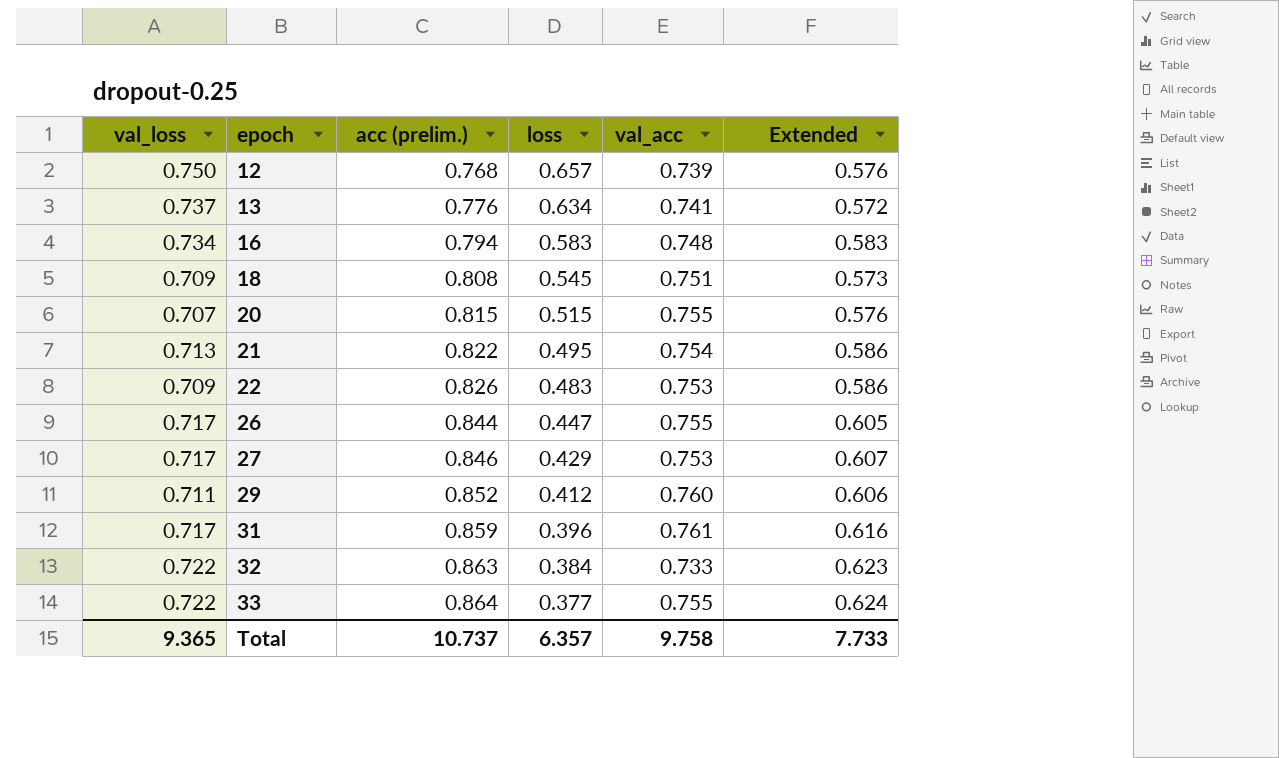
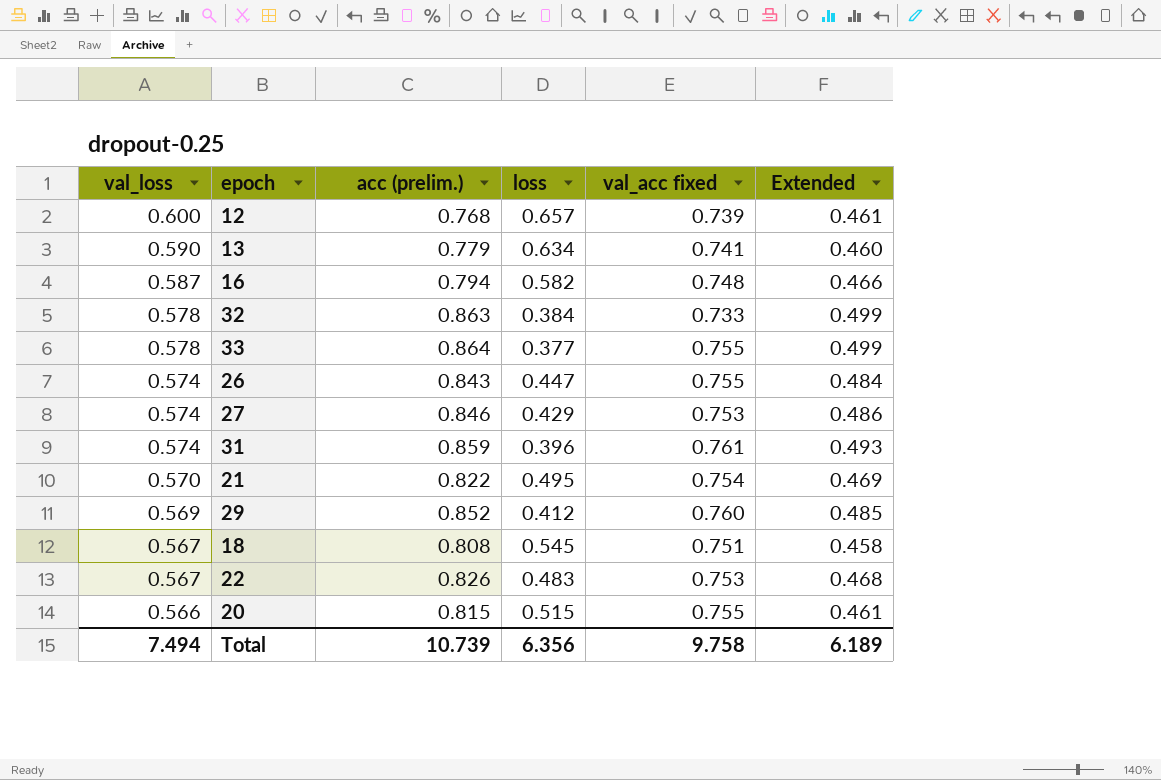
row order: epoch ascending -> val_loss descending
column name: val_acc -> val_acc fixed
12 | val_loss: 0.750 -> 0.600
12 | Extended: 0.576 -> 0.461
13 | val_loss: 0.737 -> 0.590
13 | acc (prelim.): 0.776 -> 0.779
13 | Extended: 0.572 -> 0.460
16 | val_loss: 0.734 -> 0.587
16 | loss: 0.583 -> 0.582
16 | Extended: 0.583 -> 0.466
32 | val_loss: 0.722 -> 0.578
32 | Extended: 0.623 -> 0.499
33 | val_loss: 0.722 -> 0.578
33 | Extended: 0.624 -> 0.499
26 | val_loss: 0.717 -> 0.574
26 | acc (prelim.): 0.844 -> 0.843
26 | Extended: 0.605 -> 0.484
27 | val_loss: 0.717 -> 0.574
27 | Extended: 0.607 -> 0.486
31 | val_loss: 0.717 -> 0.574
31 | Extended: 0.616 -> 0.493
21 | val_loss: 0.713 -> 0.570
21 | Extended: 0.586 -> 0.469
29 | val_loss: 0.711 -> 0.569
29 | Extended: 0.606 -> 0.485
18 | val_loss: 0.709 -> 0.567
18 | Extended: 0.573 -> 0.458
22 | val_loss: 0.709 -> 0.567
22 | Extended: 0.586 -> 0.468
20 | val_loss: 0.707 -> 0.566
20 | Extended: 0.576 -> 0.461
Total | val_loss: 9.365 -> 7.494
Total | acc (prelim.): 10.737 -> 10.739
Total | loss: 6.357 -> 6.356
Total | Extended: 7.733 -> 6.189

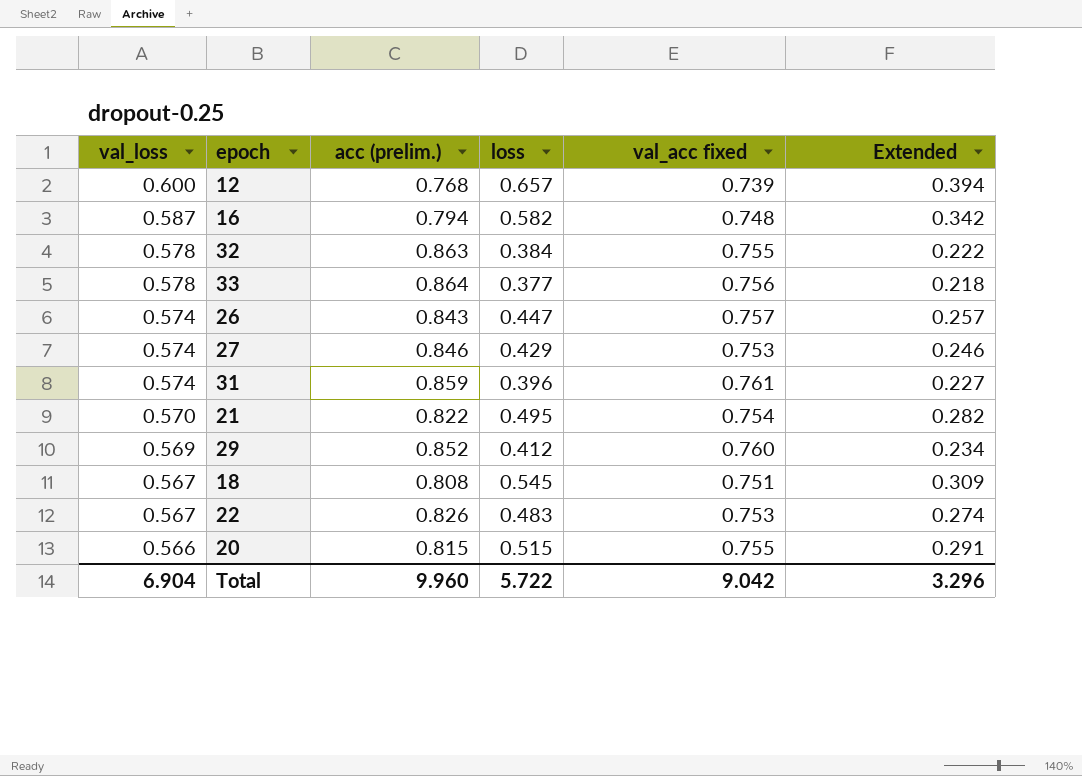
column Extended | formula: [val_loss] * [acc (prelim.)] -> [val_loss] * [loss]
row 13: 0.590 | 0.779 | 0.634 | 0.741 | 0.460 -> none
32 | val_acc fixed: 0.733 -> 0.755
33 | val_acc fixed: 0.755 -> 0.756
26 | val_acc fixed: 0.755 -> 0.757
Total | val_loss: 7.494 -> 6.904
Total | acc (prelim.): 10.739 -> 9.960
Total | loss: 6.356 -> 5.722
Total | val_acc fixed: 9.758 -> 9.042
Total | Extended: 6.189 -> 3.296

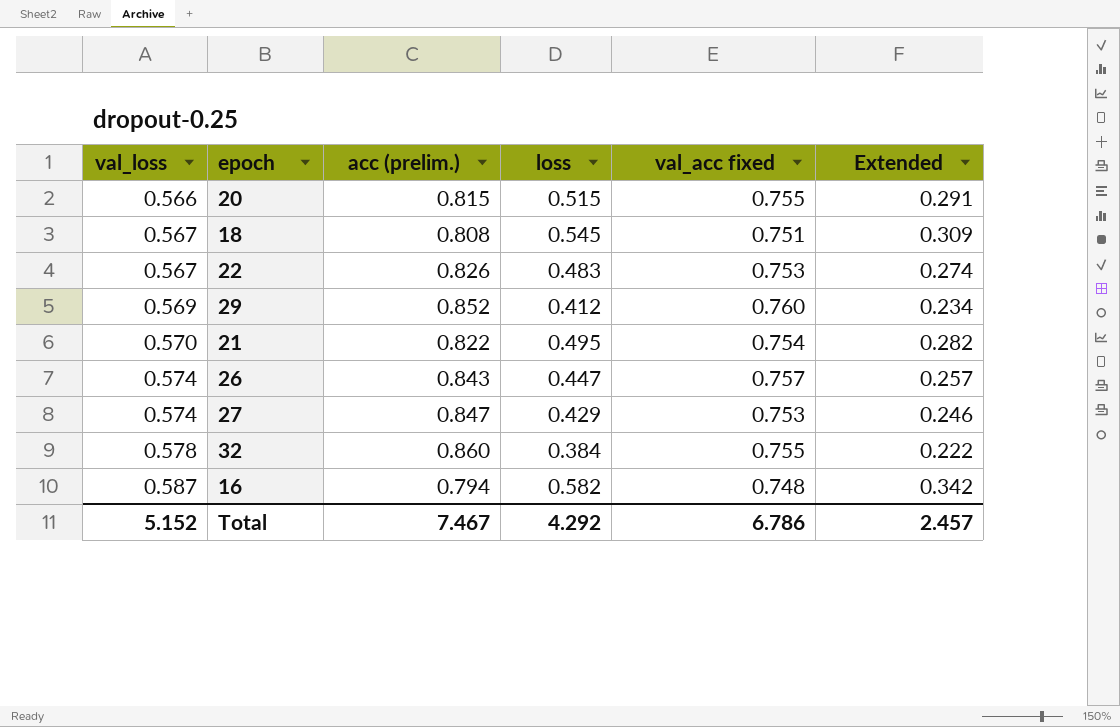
row order: val_loss descending -> val_loss ascending
row 12: 0.600 | 0.768 | 0.657 | 0.739 | 0.394 -> none
row 33: 0.578 | 0.864 | 0.377 | 0.756 | 0.218 -> none
row 31: 0.574 | 0.859 | 0.396 | 0.761 | 0.227 -> none
27 | acc (prelim.): 0.846 -> 0.847
32 | acc (prelim.): 0.863 -> 0.860
Total | val_loss: 6.904 -> 5.152
Total | acc (prelim.): 9.960 -> 7.467
Total | loss: 5.722 -> 4.292
Total | val_acc fixed: 9.042 -> 6.786
Total | Extended: 3.296 -> 2.457

